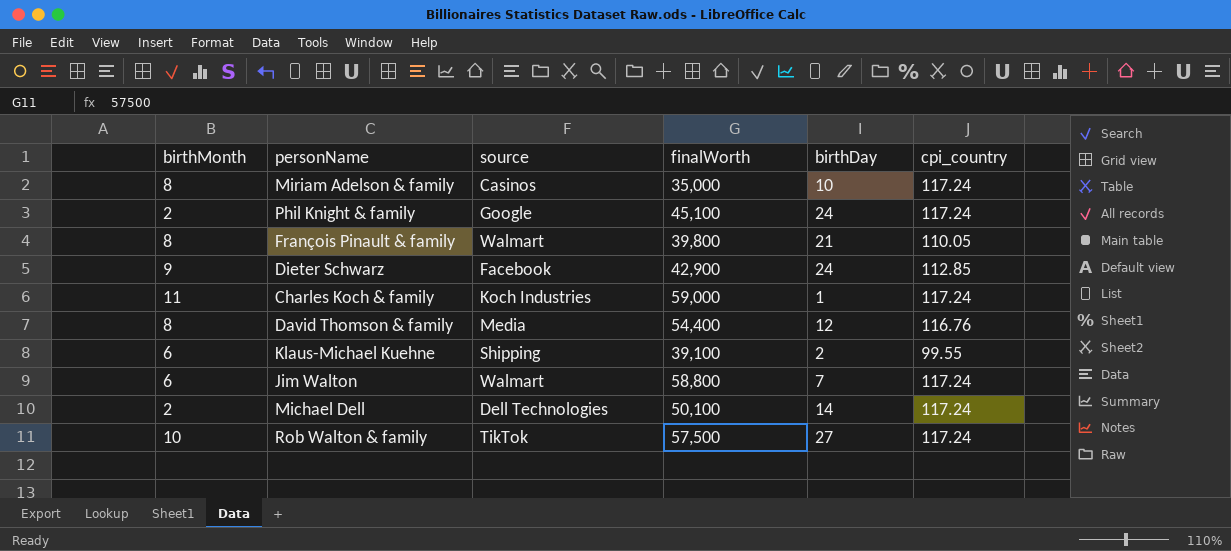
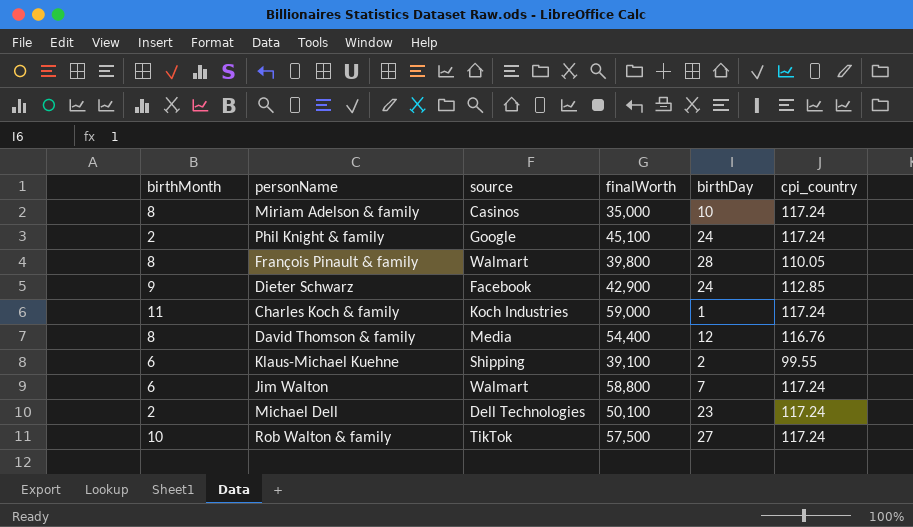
François Pinault & family | birthDay: 21 -> 28
Michael Dell | birthDay: 14 -> 23

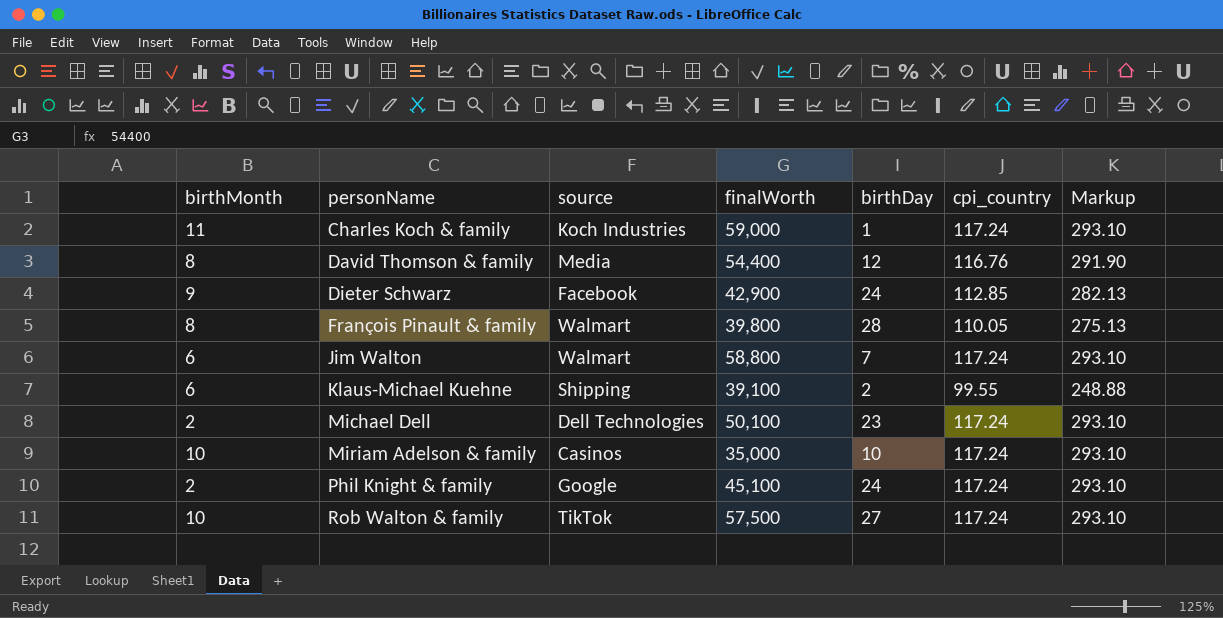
row order: none -> personName ascending
column Markup | formula: none -> [cpi_country] * 2.5
Miriam Adelson & family | birthMonth: 8 -> 10

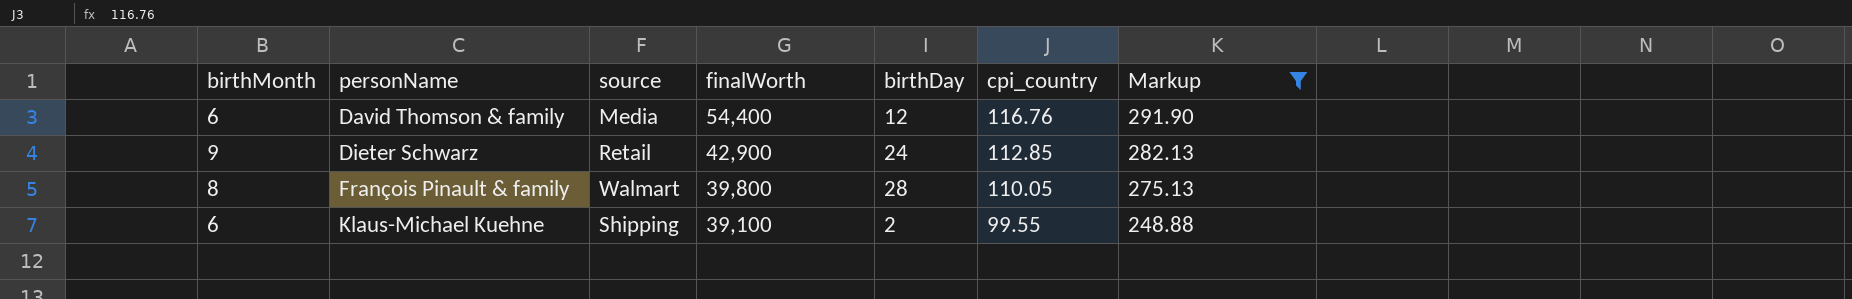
filter: none -> Markup != 293.10
David Thomson & family | birthMonth: 8 -> 6
Dieter Schwarz | source: Facebook -> Retail

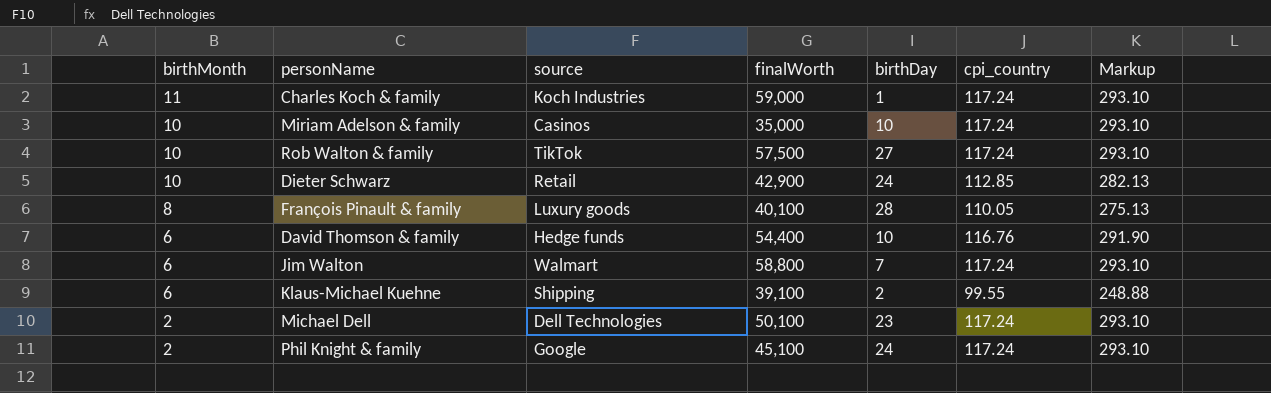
filter: Markup != 293.10 -> none
row order: personName ascending -> birthMonth descending
Dieter Schwarz | birthMonth: 9 -> 10
François Pinault & family | source: Walmart -> Luxury goods
François Pinault & family | finalWorth: 39,800 -> 40,100
David Thomson & family | source: Media -> Hedge funds
David Thomson & family | birthDay: 12 -> 10

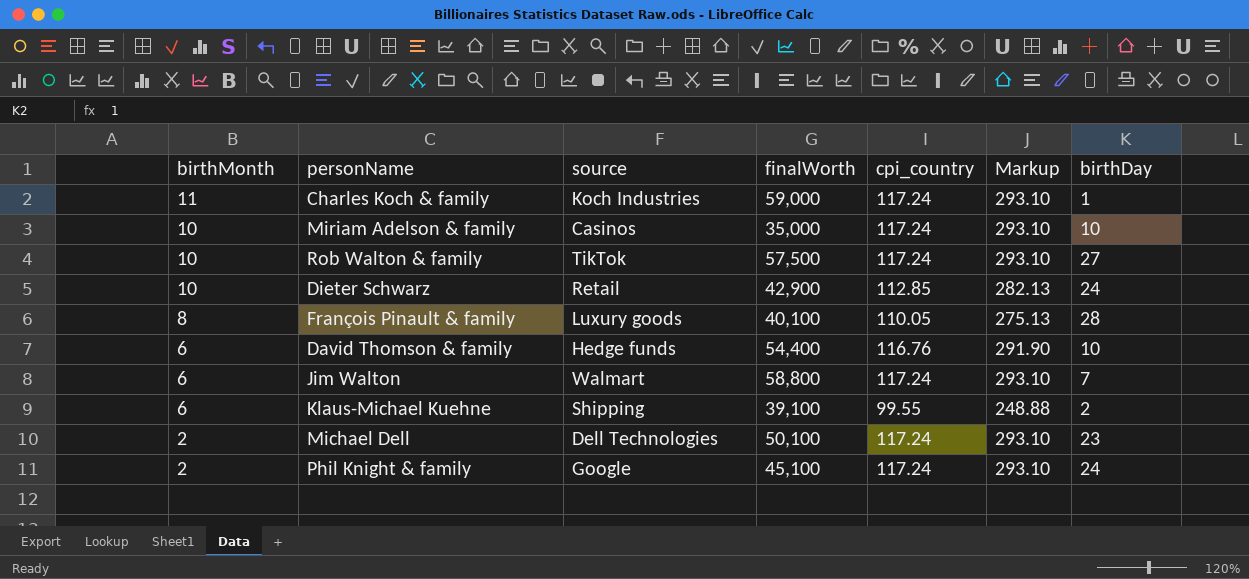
column birthDay | position: 5 -> 7

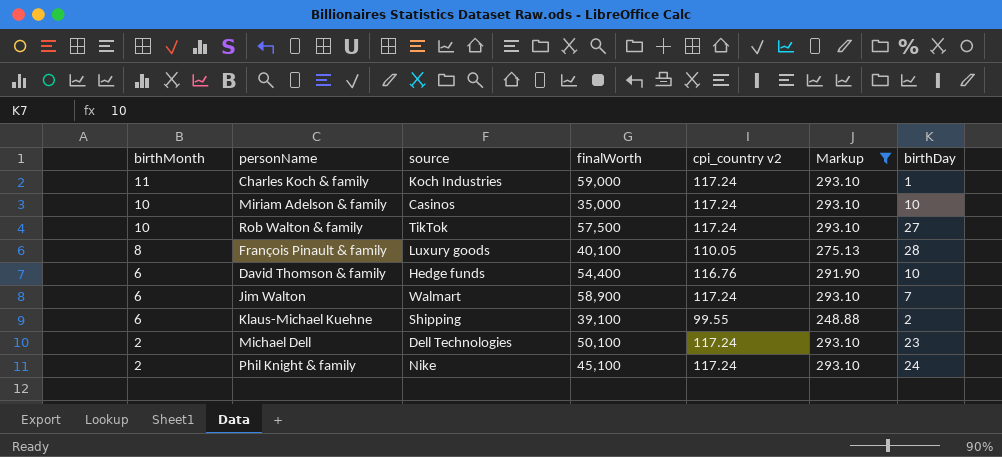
filter: none -> Markup != 282.13
column name: cpi_country -> cpi_country v2
Jim Walton | finalWorth: 58,800 -> 58,900
Phil Knight & family | source: Google -> Nike

